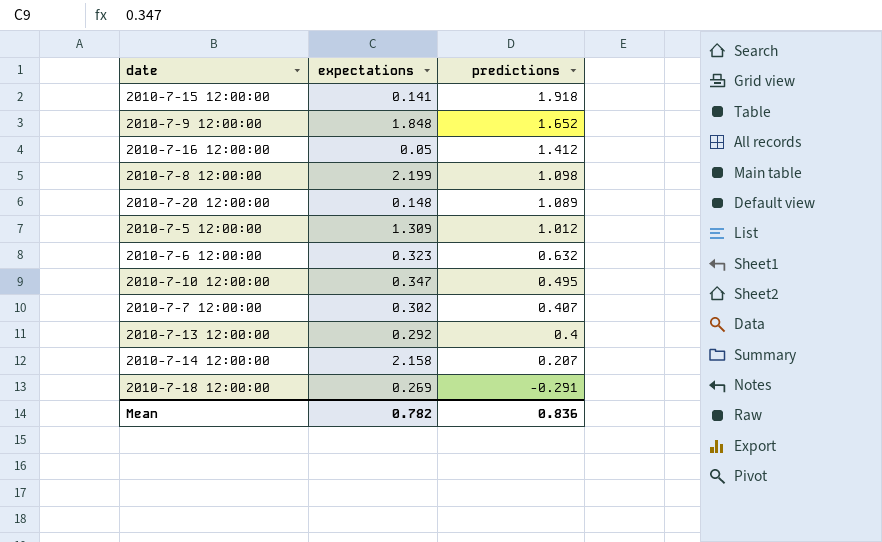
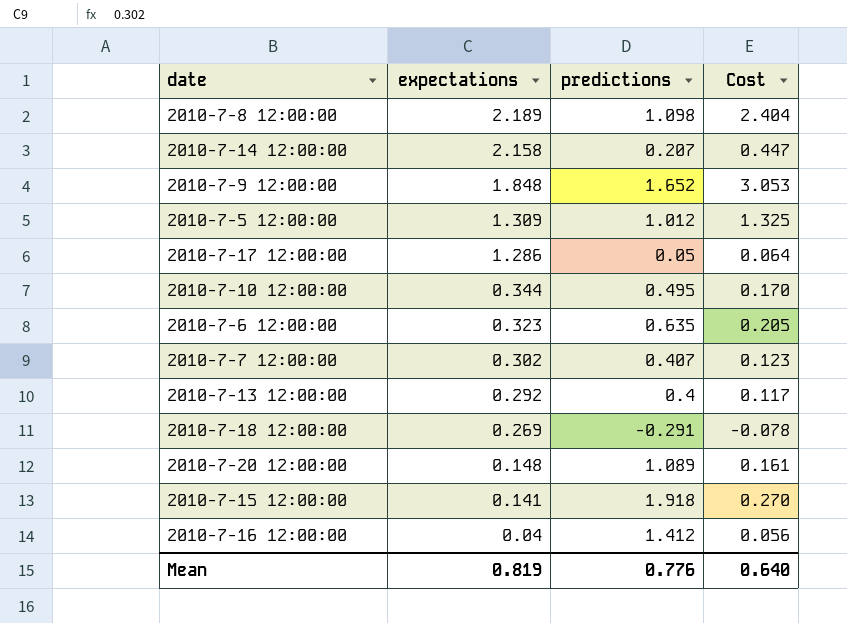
row order: predictions descending -> expectations descending
column Cost | formula: none -> [expectations] * [predictions]
2010-7-8 12:00:00 | expectations: 2.199 -> 2.189
row 2010-7-17 12:00:00: none -> 1.286 | 0.05 | 0.064
2010-7-10 12:00:00 | expectations: 0.347 -> 0.344
2010-7-6 12:00:00 | predictions: 0.632 -> 0.635
2010-7-16 12:00:00 | expectations: 0.05 -> 0.04
Mean | expectations: 0.782 -> 0.819
Mean | predictions: 0.836 -> 0.776

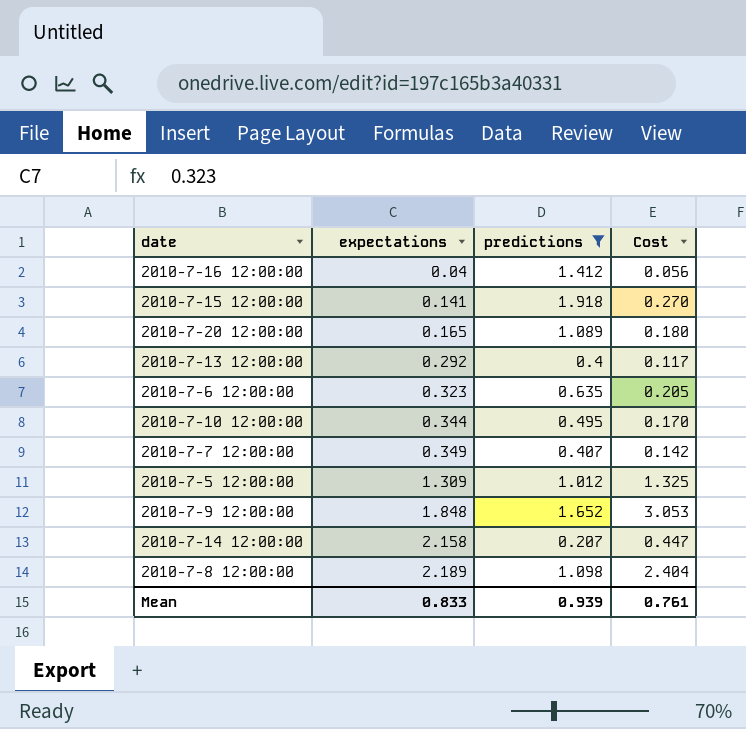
filter: none -> predictions >= 0.207
row order: expectations descending -> expectations ascending
2010-7-20 12:00:00 | expectations: 0.148 -> 0.165
2010-7-20 12:00:00 | Cost: 0.161 -> 0.180
2010-7-7 12:00:00 | expectations: 0.302 -> 0.349
2010-7-7 12:00:00 | Cost: 0.123 -> 0.142
Mean | expectations: 0.819 -> 0.833
Mean | predictions: 0.776 -> 0.939
Mean | Cost: 0.640 -> 0.761

